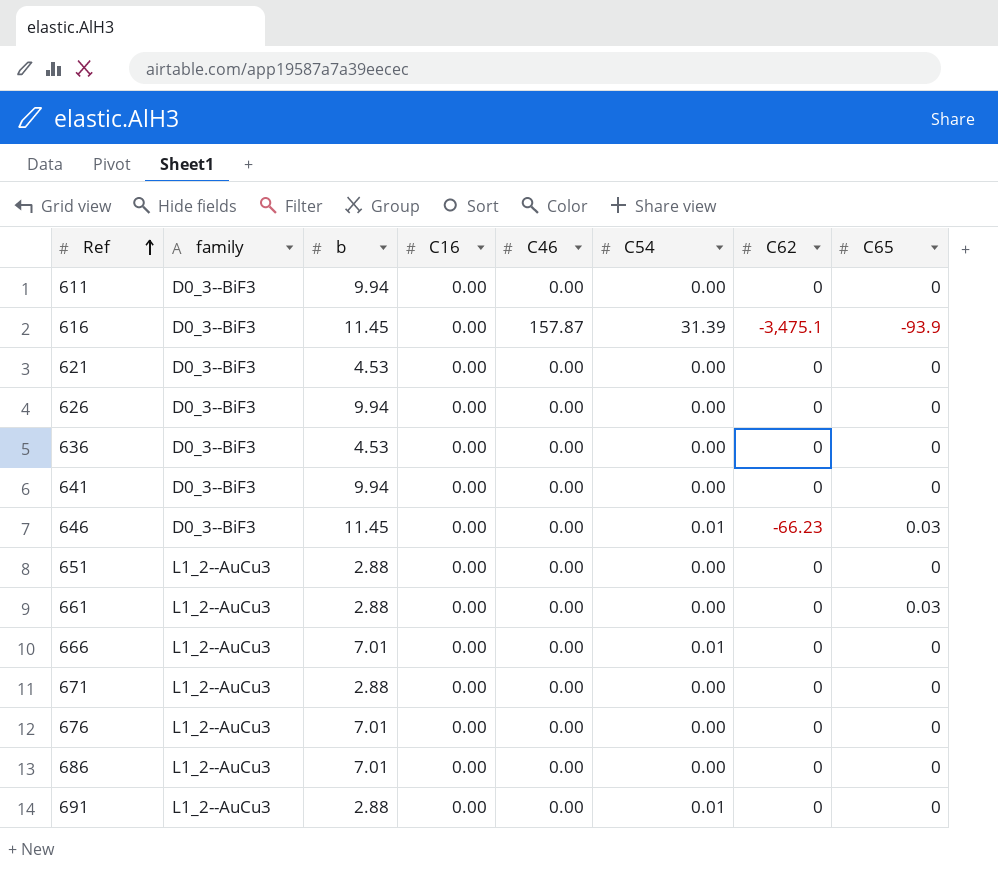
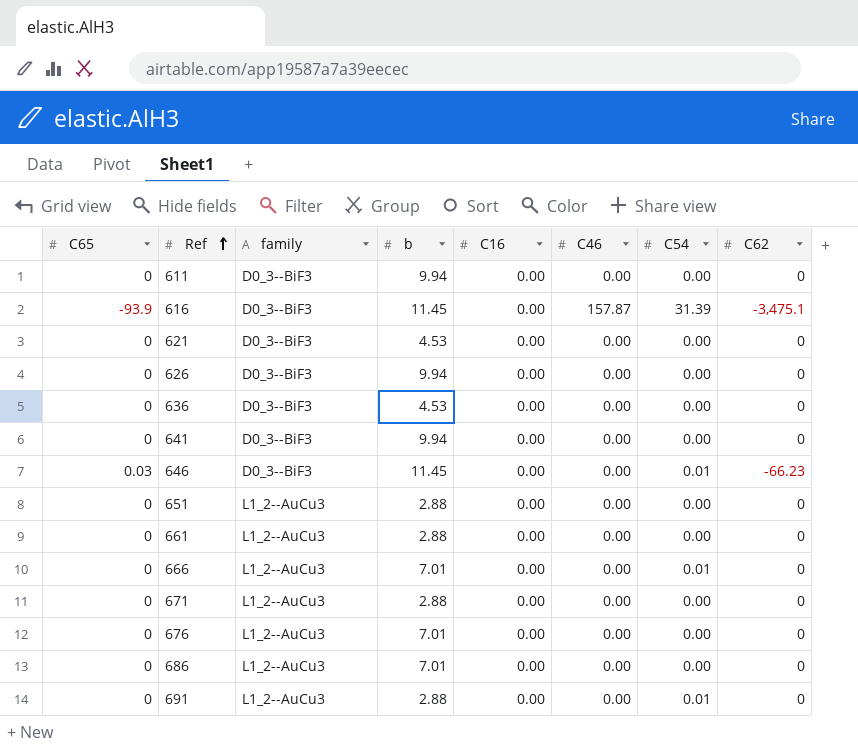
column C65 | position: 8 -> 1
661 | C65: 0.03 -> 0

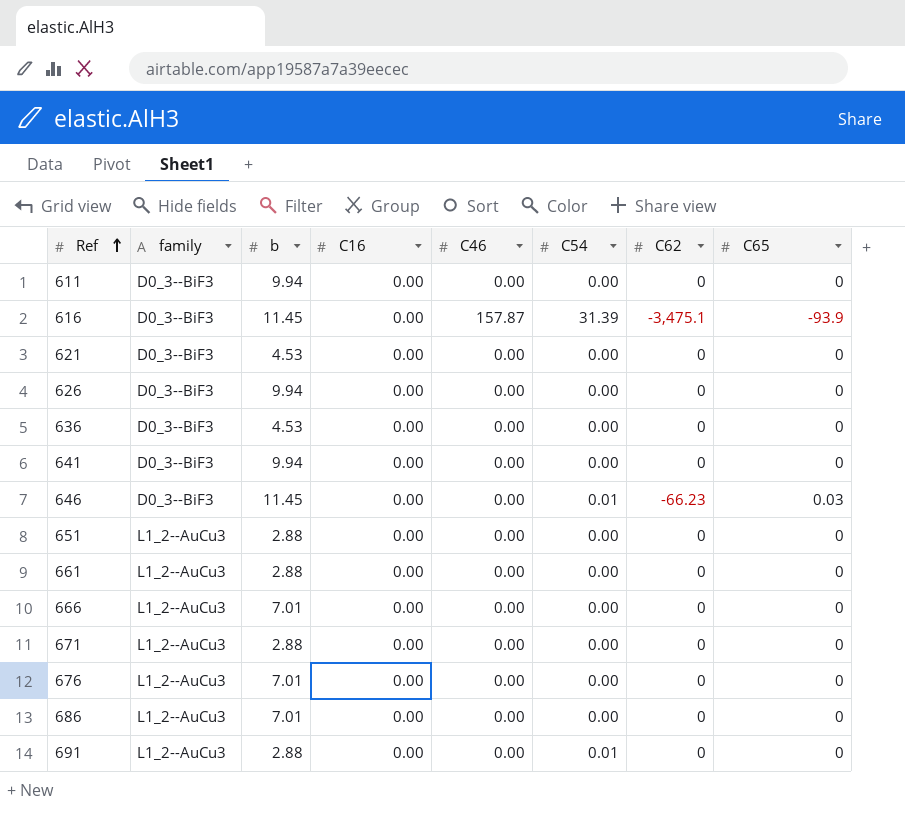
column C65 | position: 1 -> 8
666 | C54: 0.01 -> 0.00

